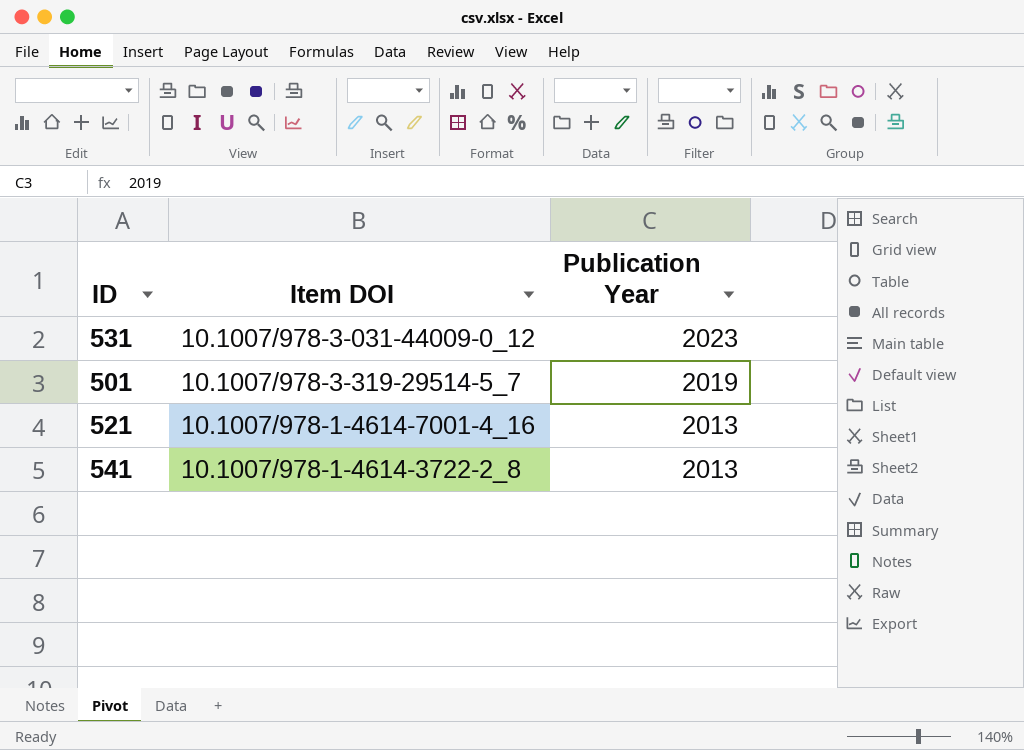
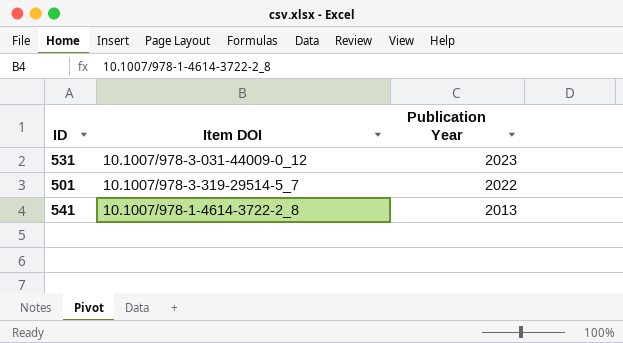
row 521: 10.1007/978-1-4614-7001-4_16 | 2013 -> none
501 | Publication Year: 2019 -> 2022

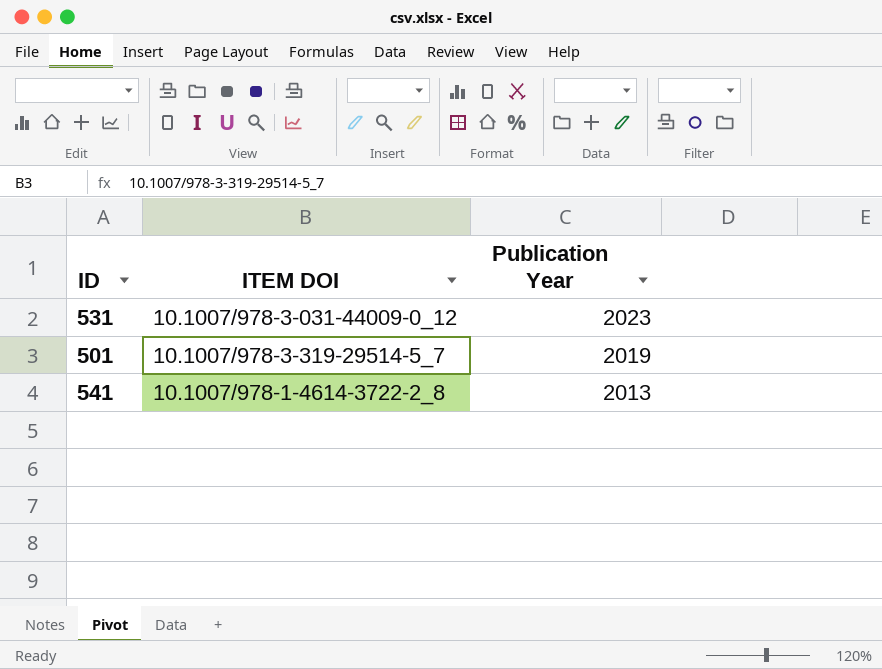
column name: Item DOI -> ITEM DOI
501 | Publication Year: 2022 -> 2019

